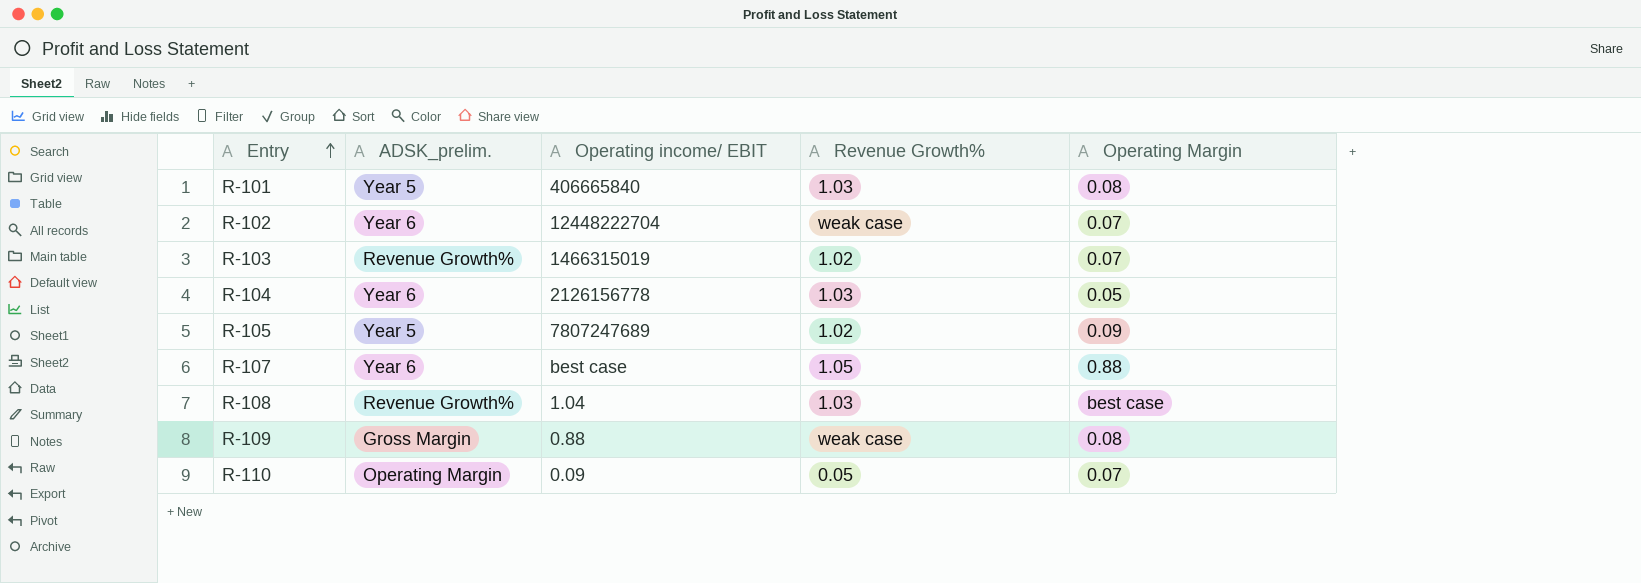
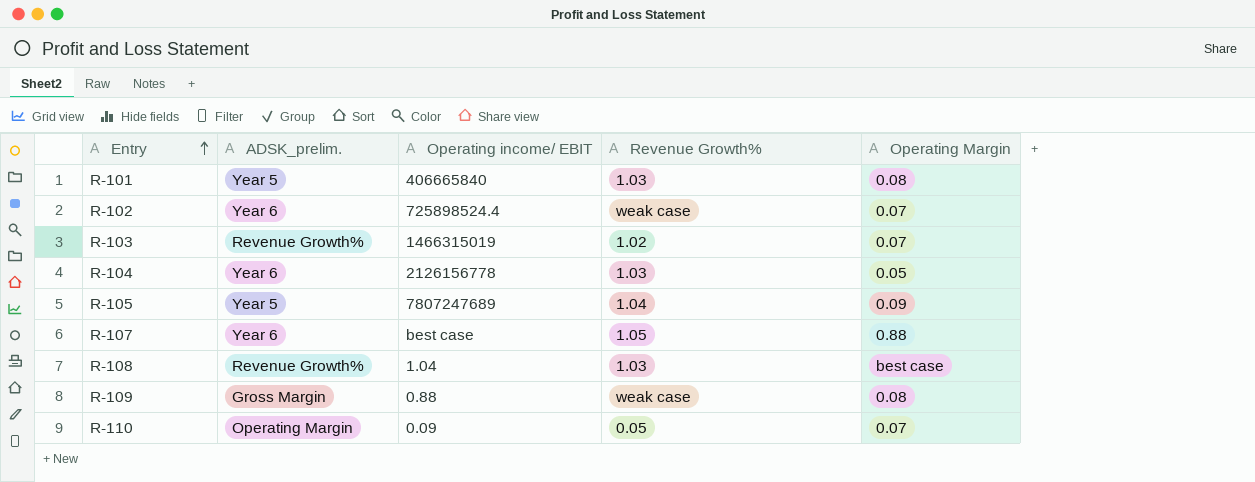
R-102 | Operating income/ EBIT: 12448222704 -> 725898524.4
R-105 | Revenue Growth%: 1.02 -> 1.04

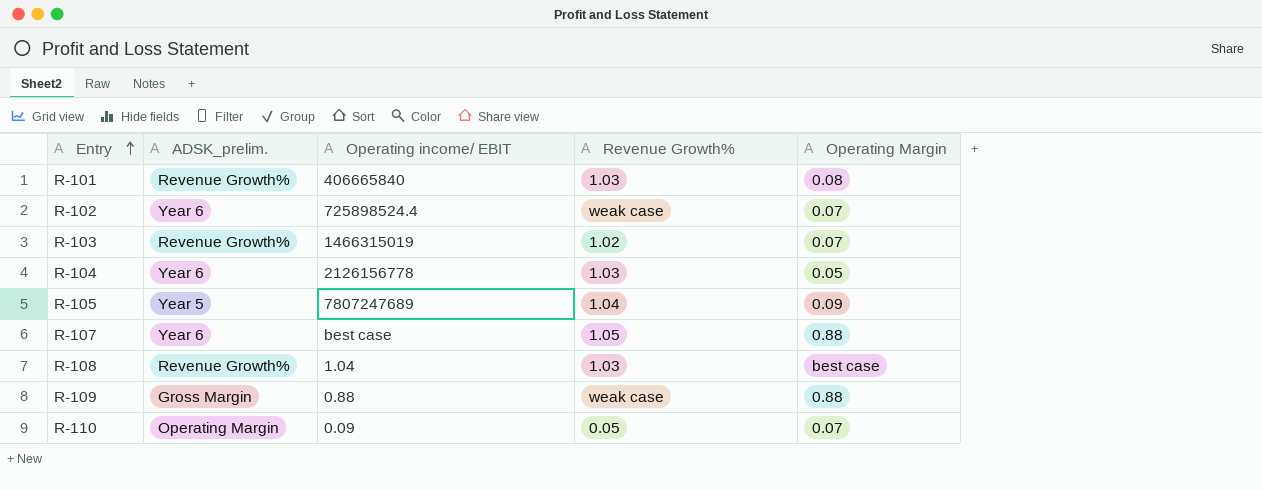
R-101 | ADSK_prelim.: Year 5 -> Revenue Growth%
R-109 | Operating Margin: 0.08 -> 0.88

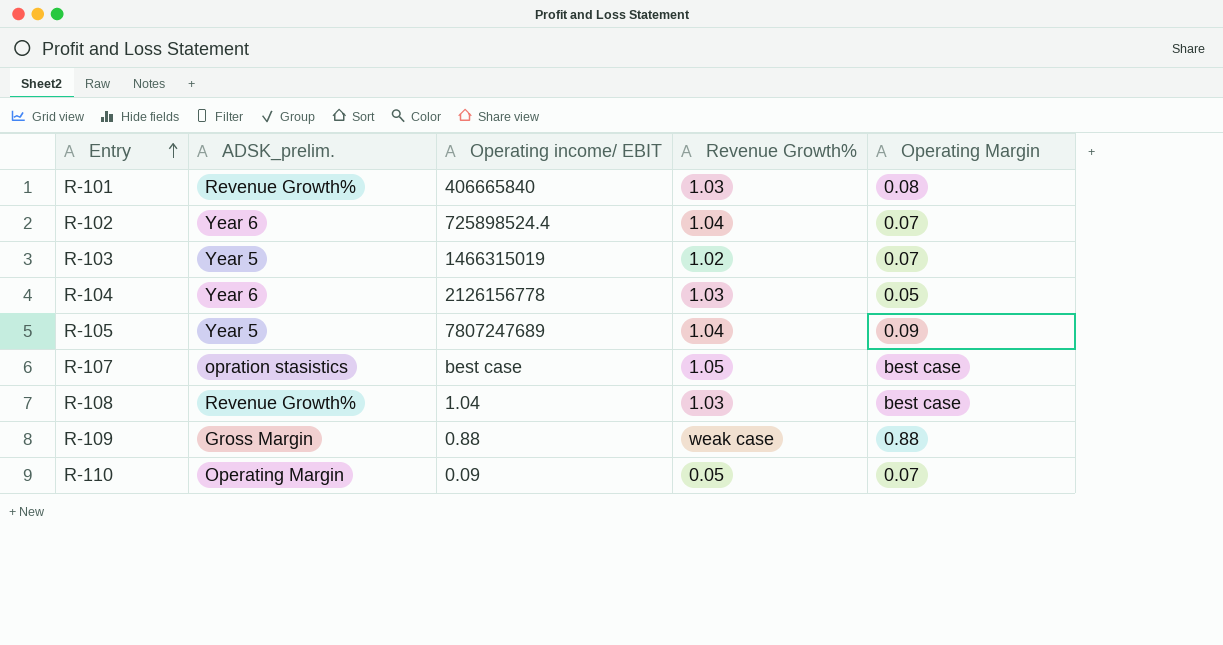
R-102 | Revenue Growth%: weak case -> 1.04
R-103 | ADSK_prelim.: Revenue Growth% -> Year 5
R-107 | ADSK_prelim.: Year 6 -> opration stasistics
R-107 | Operating Margin: 0.88 -> best case

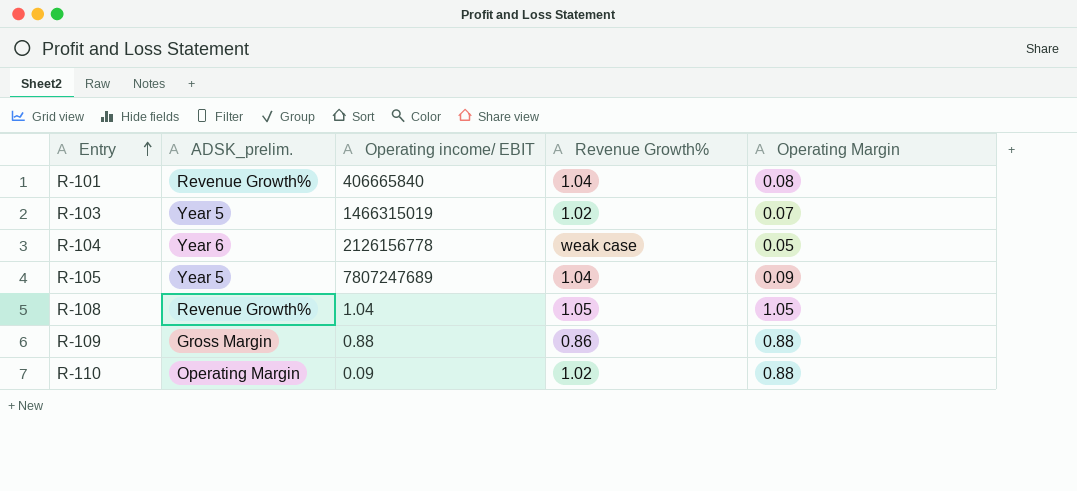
row R-102: Year 6 | 725898524.4 | 1.04 | 0.07 -> none
row R-107: opration stasistics | best case | 1.05 | best case -> none
R-101 | Revenue Growth%: 1.03 -> 1.04
R-104 | Revenue Growth%: 1.03 -> weak case
R-108 | Revenue Growth%: 1.03 -> 1.05
R-108 | Operating Margin: best case -> 1.05
R-109 | Revenue Growth%: weak case -> 0.86
R-110 | Revenue Growth%: 0.05 -> 1.02
R-110 | Operating Margin: 0.07 -> 0.88

